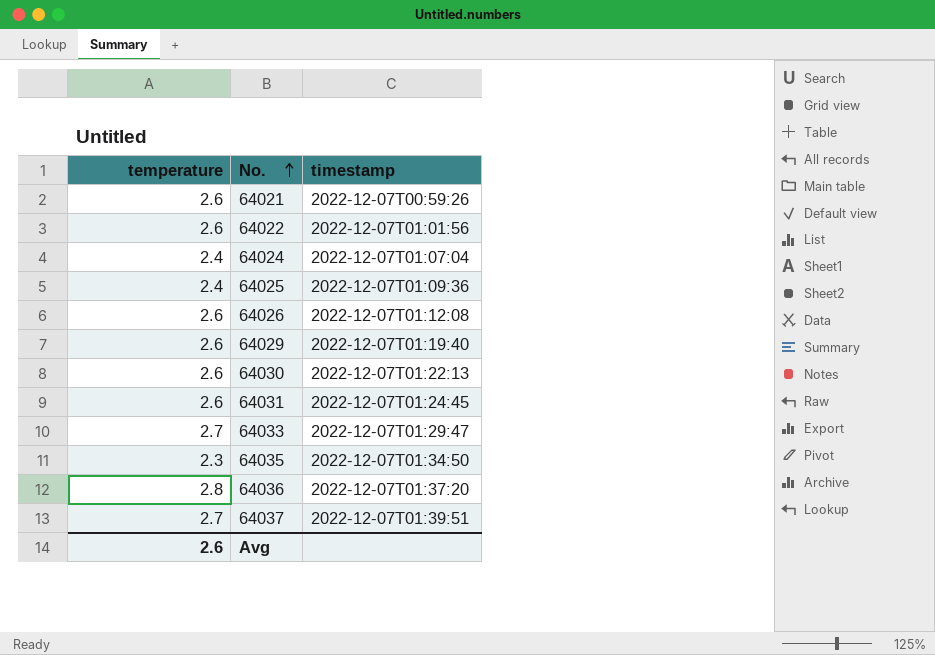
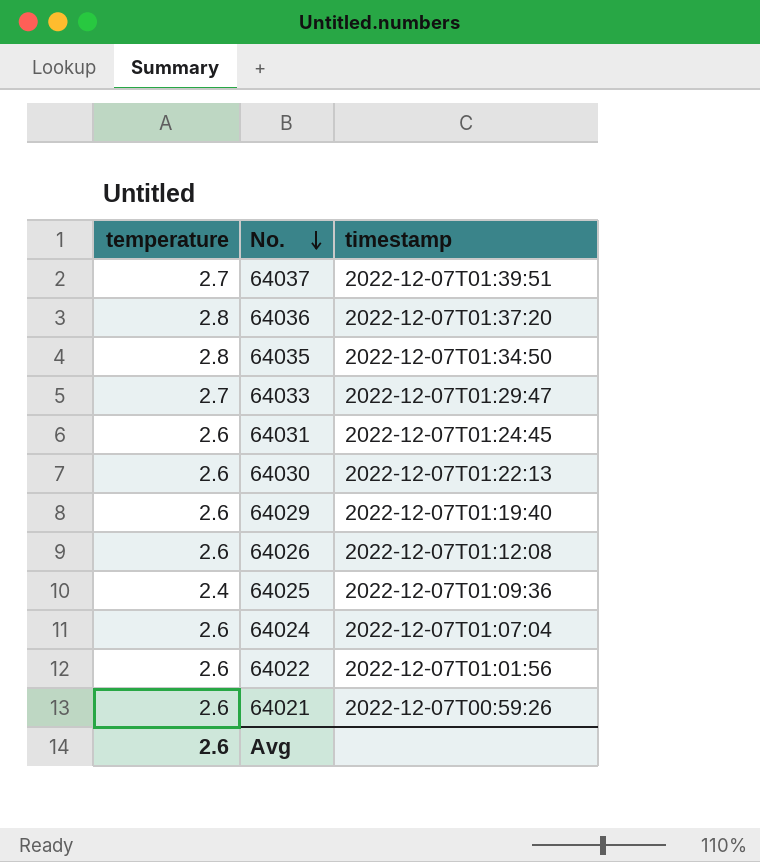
row order: No. ascending -> No. descending
64035 | temperature: 2.3 -> 2.8
64024 | temperature: 2.4 -> 2.6

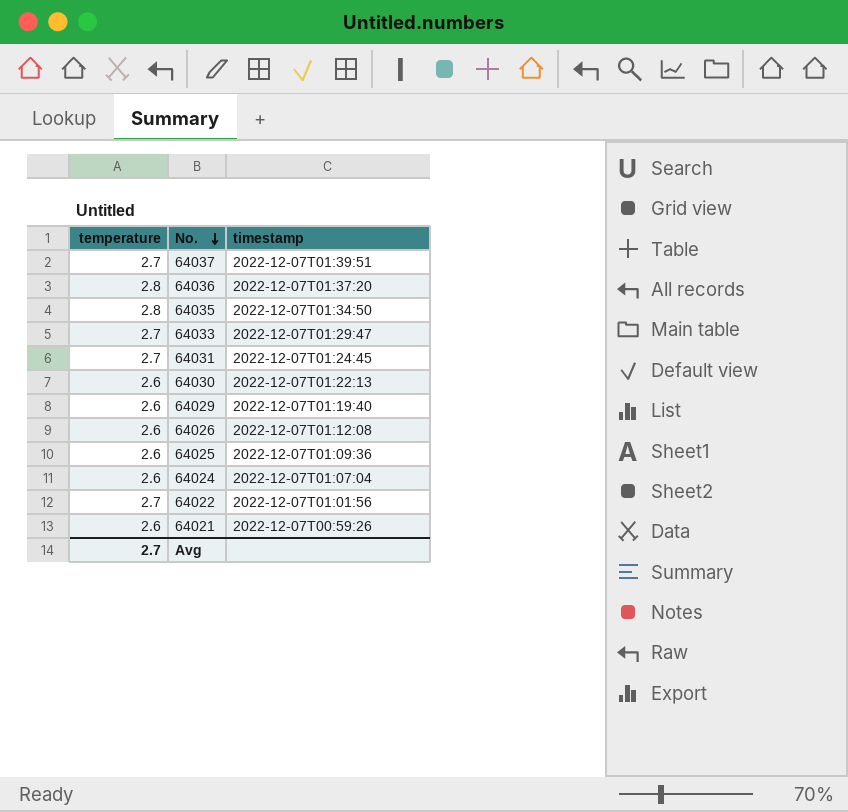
64031 | temperature: 2.6 -> 2.7
64025 | temperature: 2.4 -> 2.6
64022 | temperature: 2.6 -> 2.7
Avg | temperature: 2.6 -> 2.7

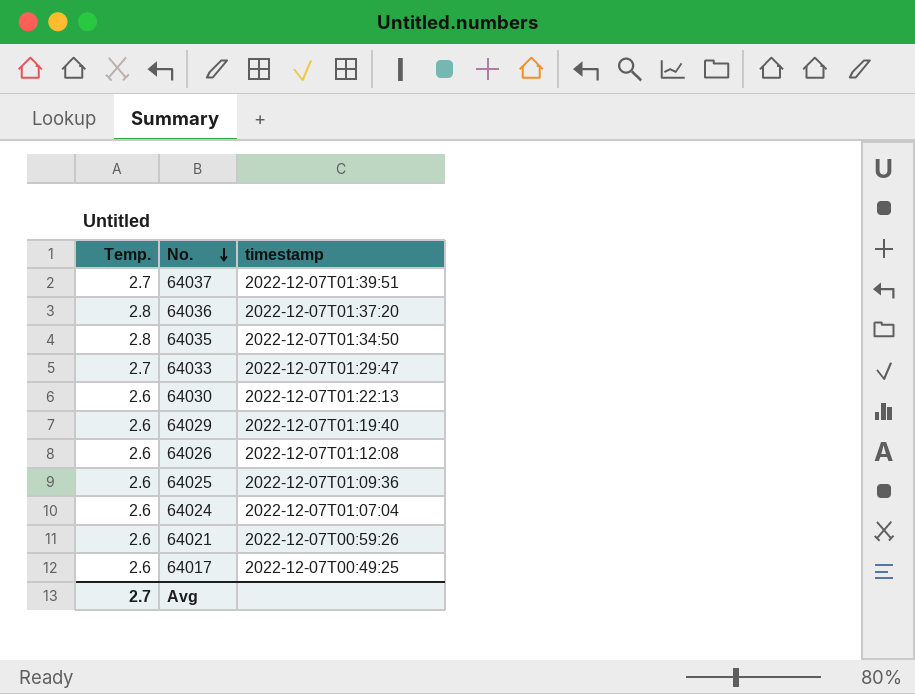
column name: temperature -> Temp.
row 64031: 2.7 | 2022-12-07T01:24:45 -> none
row 64022: 2.7 | 2022-12-07T01:01:56 -> none
row 64017: none -> 2.6 | 2022-12-07T00:49:25

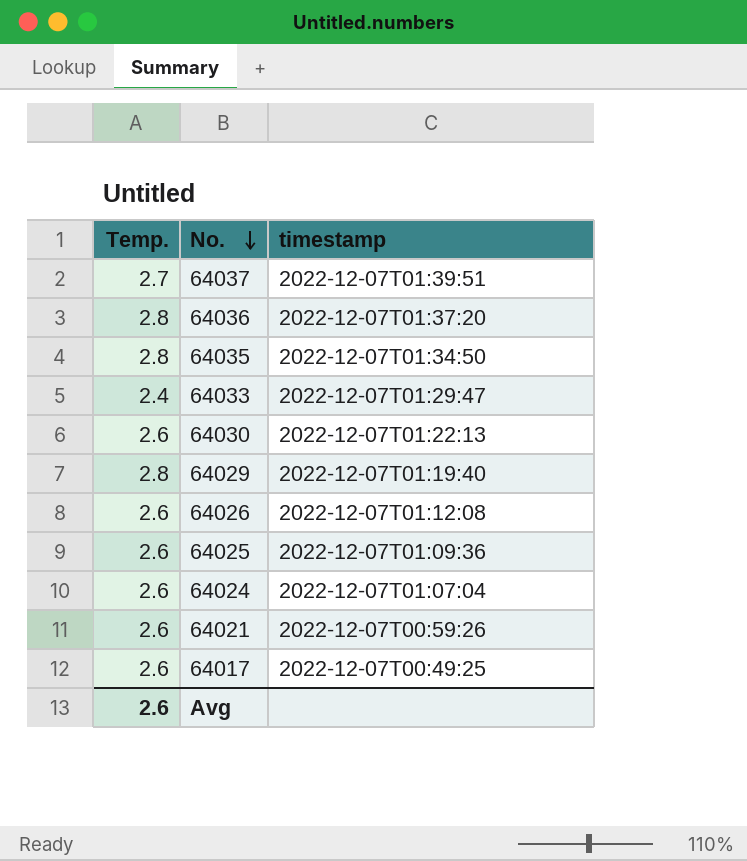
64033 | Temp.: 2.7 -> 2.4
64029 | Temp.: 2.6 -> 2.8
Avg | Temp.: 2.7 -> 2.6

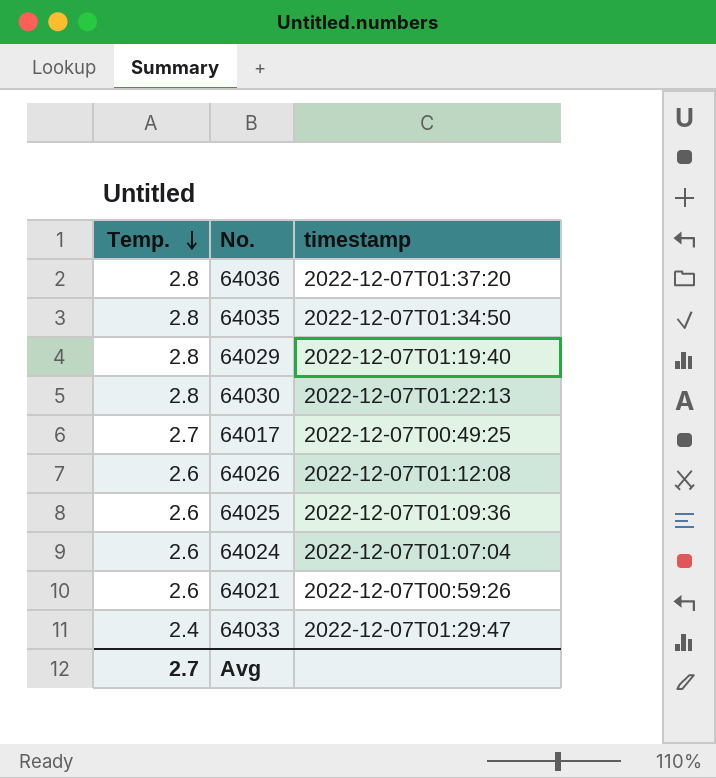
row order: No. descending -> Temp. descending
row 64037: 2.7 | 2022-12-07T01:39:51 -> none
64030 | Temp.: 2.6 -> 2.8
64017 | Temp.: 2.6 -> 2.7
Avg | Temp.: 2.6 -> 2.7

